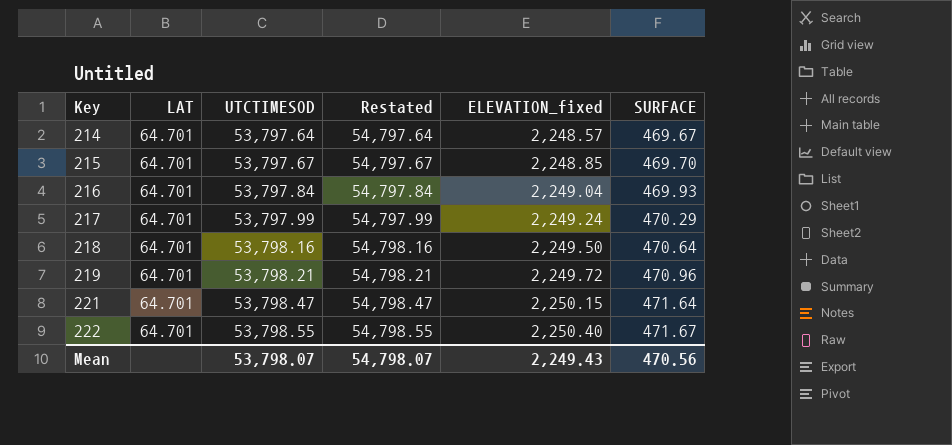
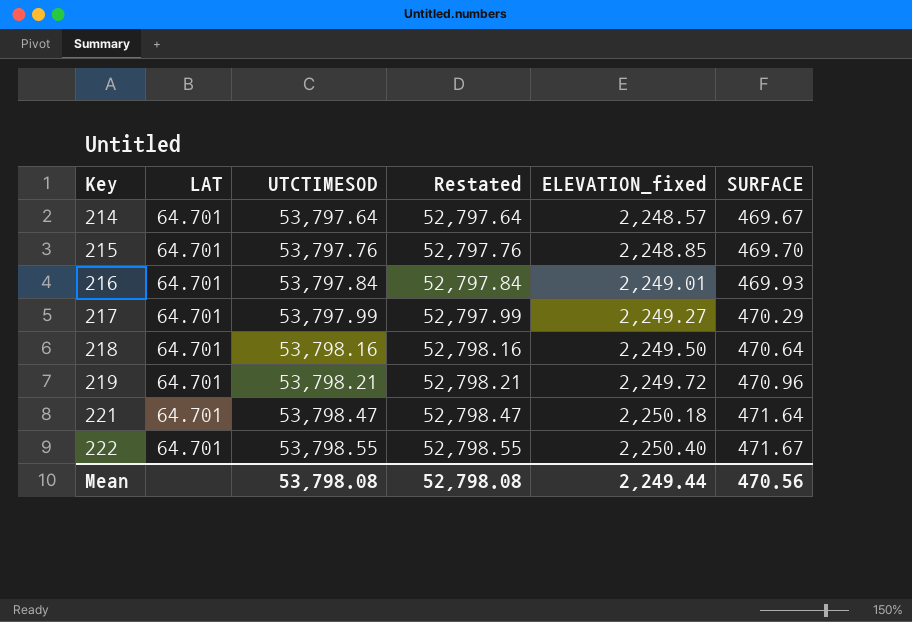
column Restated | formula: [UTCTIMESOD] + 1000 -> [UTCTIMESOD] - 1000
215 | UTCTIMESOD: 53,797.67 -> 53,797.76
216 | ELEVATION_fixed: 2,249.04 -> 2,249.01
217 | ELEVATION_fixed: 2,249.24 -> 2,249.27
221 | ELEVATION_fixed: 2,250.15 -> 2,250.18
Mean | UTCTIMESOD: 53,798.07 -> 53,798.08
Mean | Restated: 54,798.07 -> 52,798.08
Mean | ELEVATION_fixed: 2,249.43 -> 2,249.44

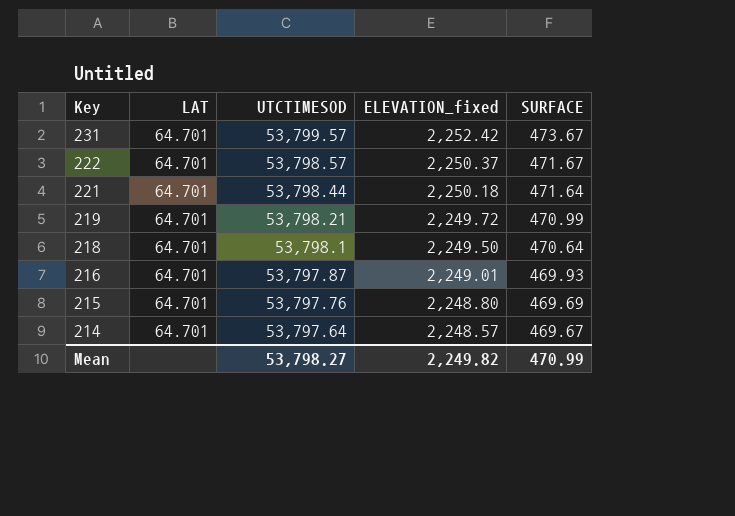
row order: Key ascending -> Key descending
column Restated | formula: [UTCTIMESOD] - 1000 -> none
row 217: 64.701 | 53,797.99 | 52,797.99 | 2,249.27 | 470.29 -> none
row 231: none -> 64.701 | 53,799.57 | 2,252.42 | 473.67
222 | UTCTIMESOD: 53,798.55 -> 53,798.57
222 | ELEVATION_fixed: 2,250.40 -> 2,250.37
221 | UTCTIMESOD: 53,798.47 -> 53,798.44
219 | SURFACE: 470.96 -> 470.99
218 | UTCTIMESOD: 53,798.16 -> 53,798.1
216 | UTCTIMESOD: 53,797.84 -> 53,797.87
215 | ELEVATION_fixed: 2,248.85 -> 2,248.80
215 | SURFACE: 469.70 -> 469.69
Mean | UTCTIMESOD: 53,798.08 -> 53,798.27
Mean | ELEVATION_fixed: 2,249.44 -> 2,249.82
Mean | SURFACE: 470.56 -> 470.99

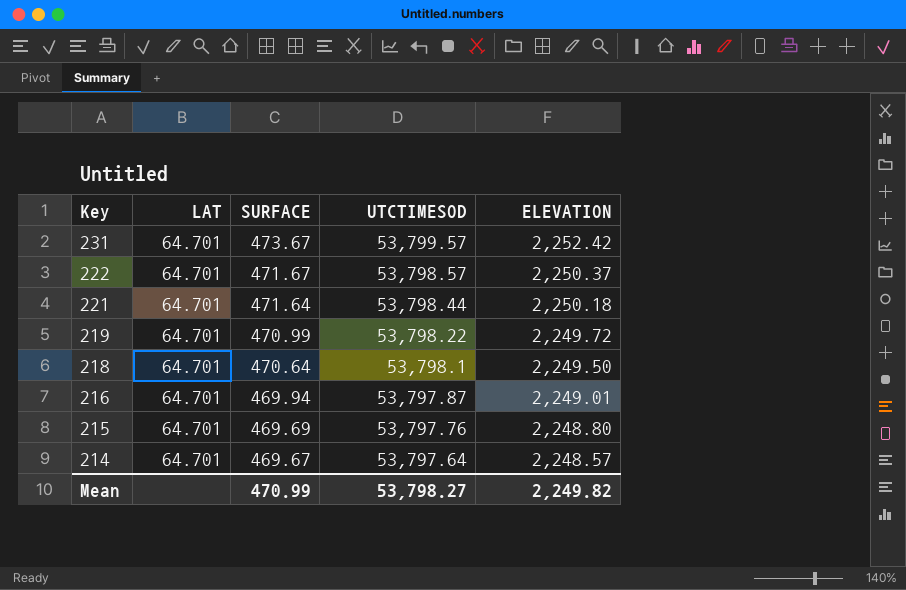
column SURFACE | position: 5 -> 3
column name: ELEVATION_fixed -> ELEVATION
219 | UTCTIMESOD: 53,798.21 -> 53,798.22
216 | SURFACE: 469.93 -> 469.94

